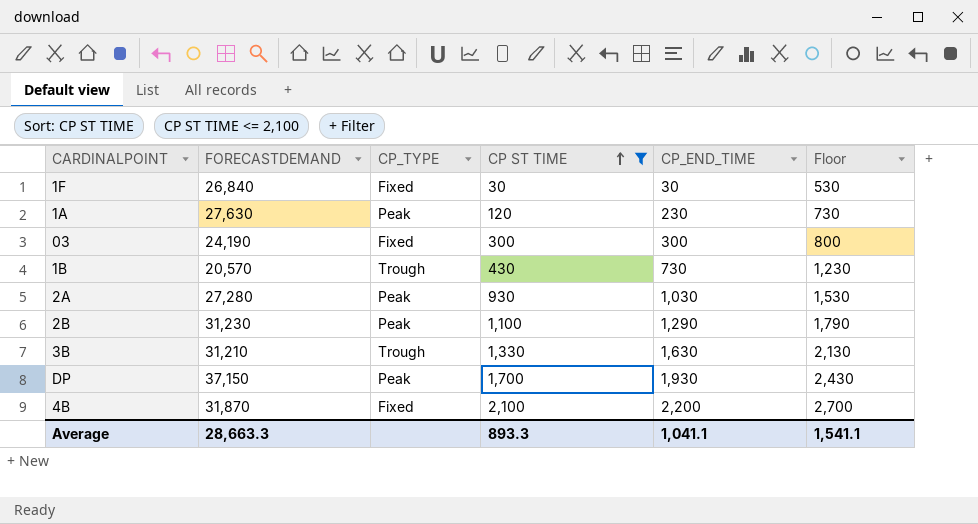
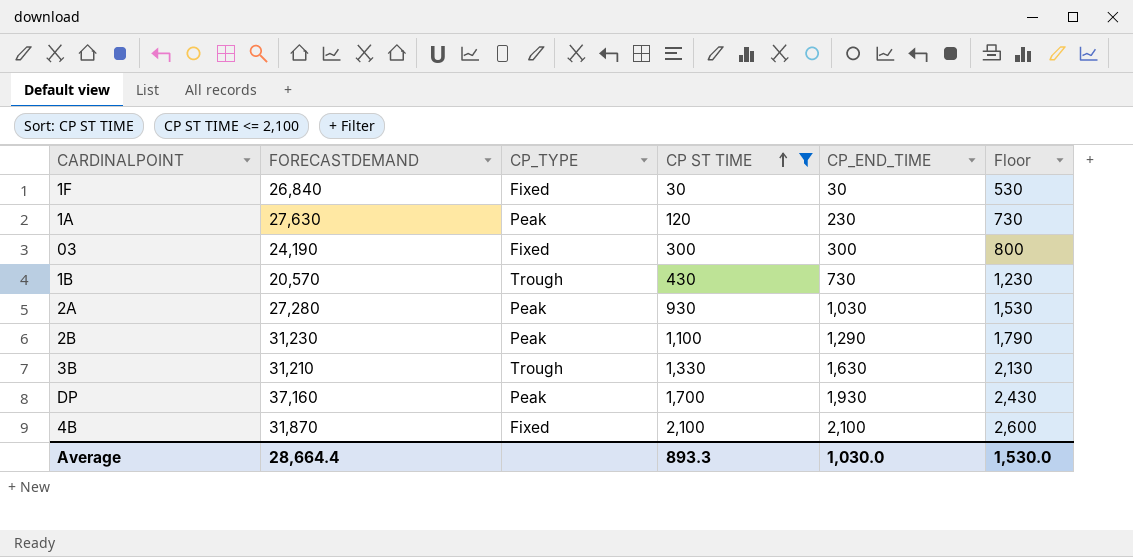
DP | FORECASTDEMAND: 37,150 -> 37,160
4B | CP_END_TIME: 2,200 -> 2,100
4B | Floor: 2,700 -> 2,600
Average | FORECASTDEMAND: 28,663.3 -> 28,664.4
Average | CP_END_TIME: 1,041.1 -> 1,030.0
Average | Floor: 1,541.1 -> 1,530.0

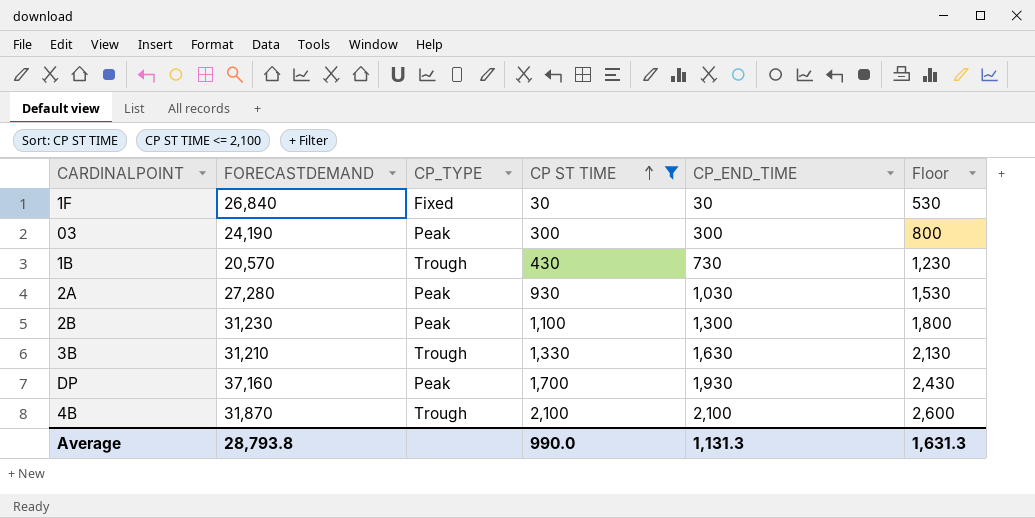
row 1A: 27,630 | Peak | 120 | 230 | 730 -> none
03 | CP_TYPE: Fixed -> Peak
2B | CP_END_TIME: 1,290 -> 1,300
2B | Floor: 1,790 -> 1,800
4B | CP_TYPE: Fixed -> Trough
Average | FORECASTDEMAND: 28,664.4 -> 28,793.8
Average | CP ST TIME: 893.3 -> 990.0
Average | CP_END_TIME: 1,030.0 -> 1,131.3
Average | Floor: 1,530.0 -> 1,631.3

